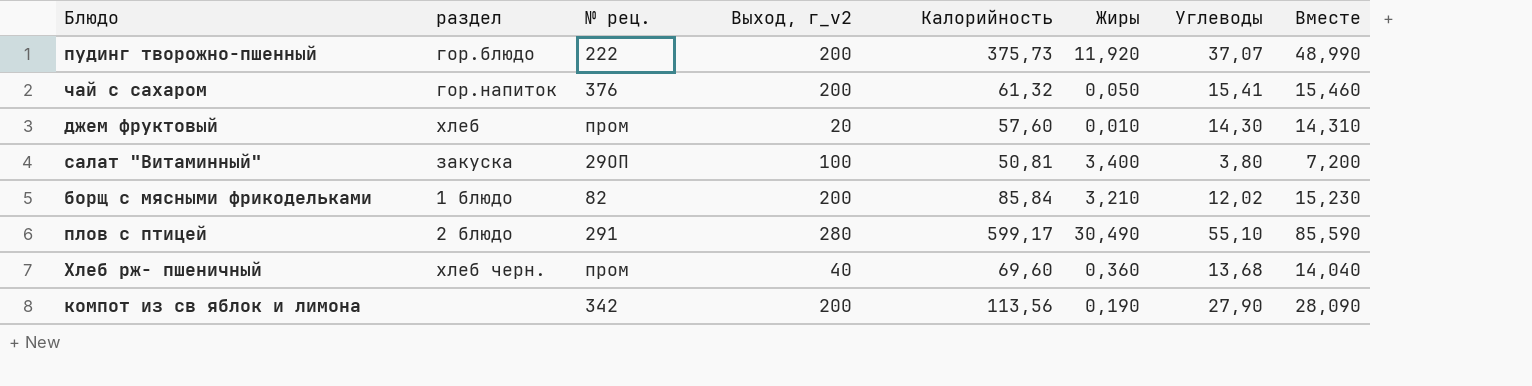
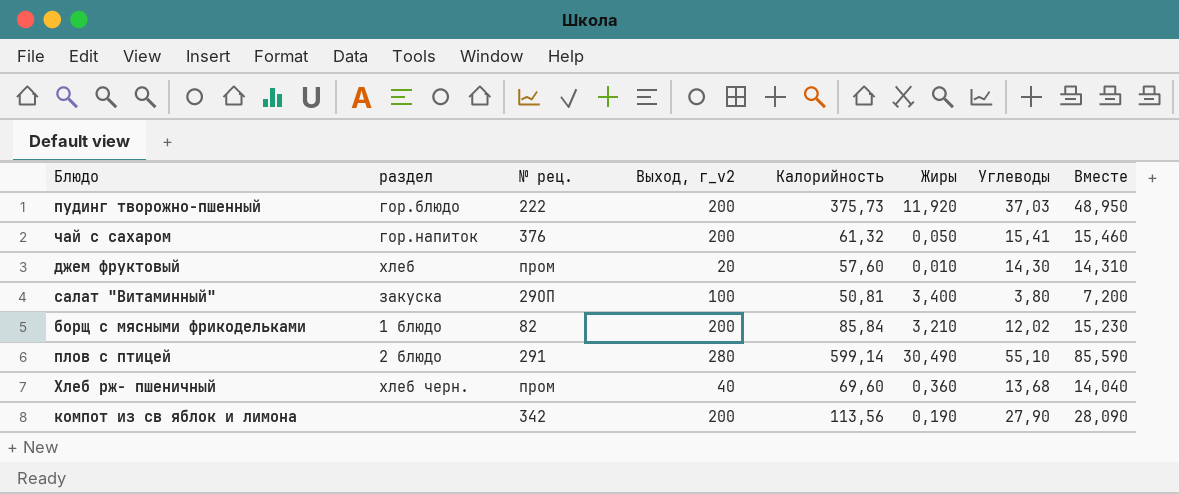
пудинг творожно-пшенный | Углеводы: 37,07 -> 37,03
пудинг творожно-пшенный | Вместе: 48,990 -> 48,950
плов с птицей | Калорийность: 599,17 -> 599,14

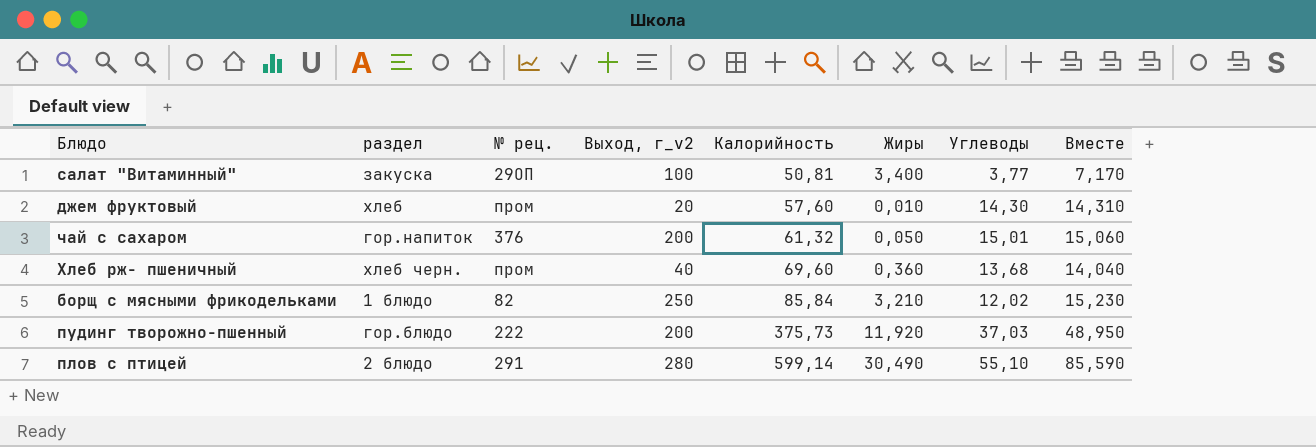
row order: none -> Калорийность ascending
row компот из св яблок и лимона: none | 342 | 200 | 113,56 | 0,190 | 27,90 | 28,090 -> none
салат "Витаминный" | Углеводы: 3,80 -> 3,77
салат "Витаминный" | Вместе: 7,200 -> 7,170
чай с сахаром | Углеводы: 15,41 -> 15,01
чай с сахаром | Вместе: 15,460 -> 15,060
борщ с мясными фрикодельками | Выход, г_v2: 200 -> 250

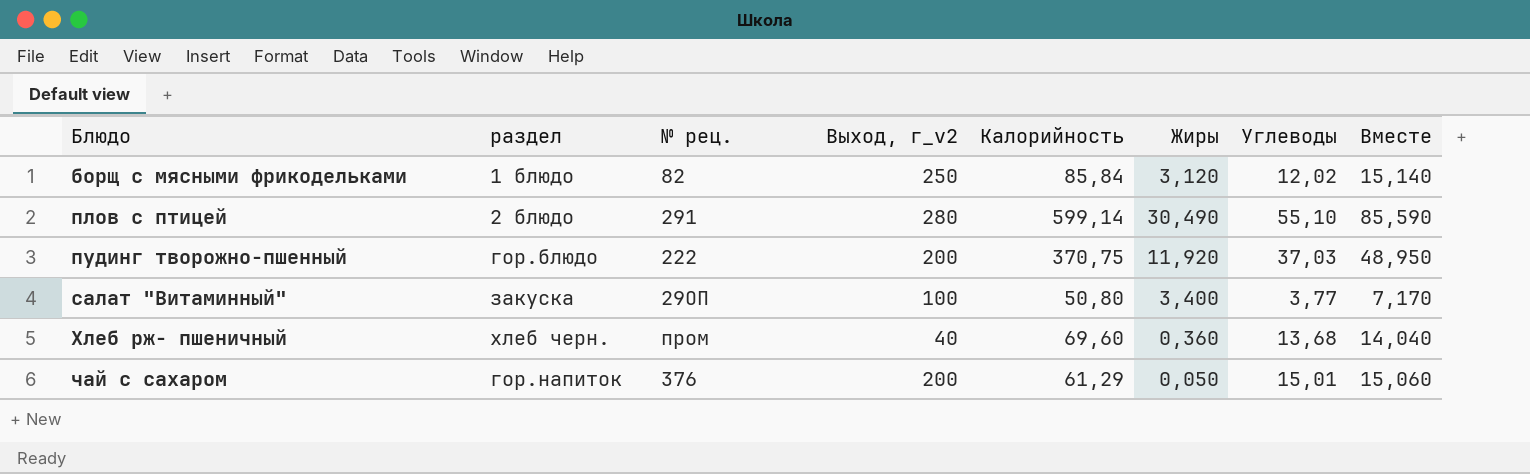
row order: Калорийность ascending -> Блюдо ascending
row джем фруктовый: хлеб | пром | 20 | 57,60 | 0,010 | 14,30 | 14,310 -> none
борщ с мясными фрикодельками | Жиры: 3,210 -> 3,120
борщ с мясными фрикодельками | Вместе: 15,230 -> 15,140
пудинг творожно-пшенный | Калорийность: 375,73 -> 370,75
салат "Витаминный" | Калорийность: 50,81 -> 50,80
чай с сахаром | Калорийность: 61,32 -> 61,29

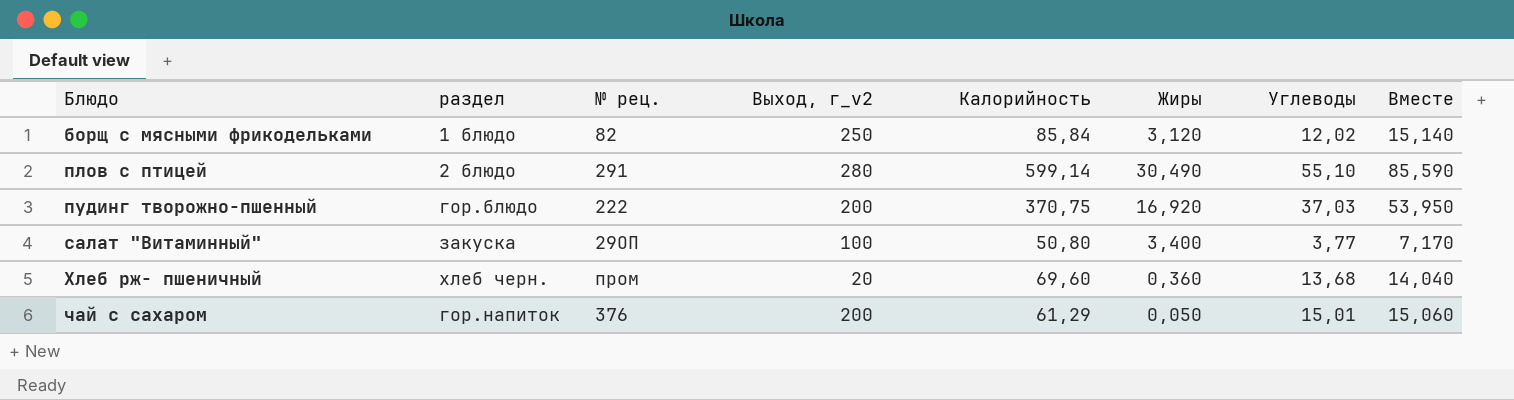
пудинг творожно-пшенный | Жиры: 11,920 -> 16,920
пудинг творожно-пшенный | Вместе: 48,950 -> 53,950
Хлеб рж- пшеничный | Выход, г_v2: 40 -> 20

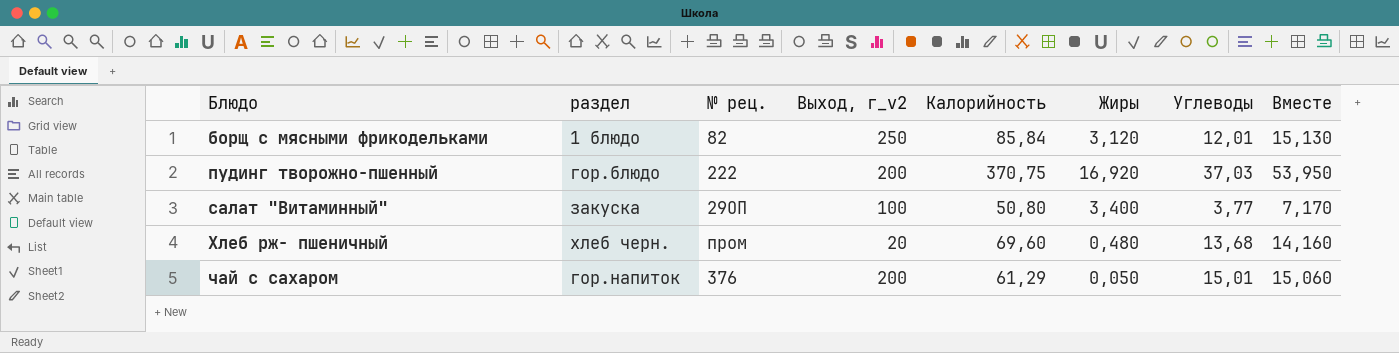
row плов с птицей: 2 блюдо | 291 | 280 | 599,14 | 30,490 | 55,10 | 85,590 -> none
борщ с мясными фрикодельками | Углеводы: 12,02 -> 12,01
борщ с мясными фрикодельками | Вместе: 15,140 -> 15,130
Хлеб рж- пшеничный | Жиры: 0,360 -> 0,480
Хлеб рж- пшеничный | Вместе: 14,040 -> 14,160

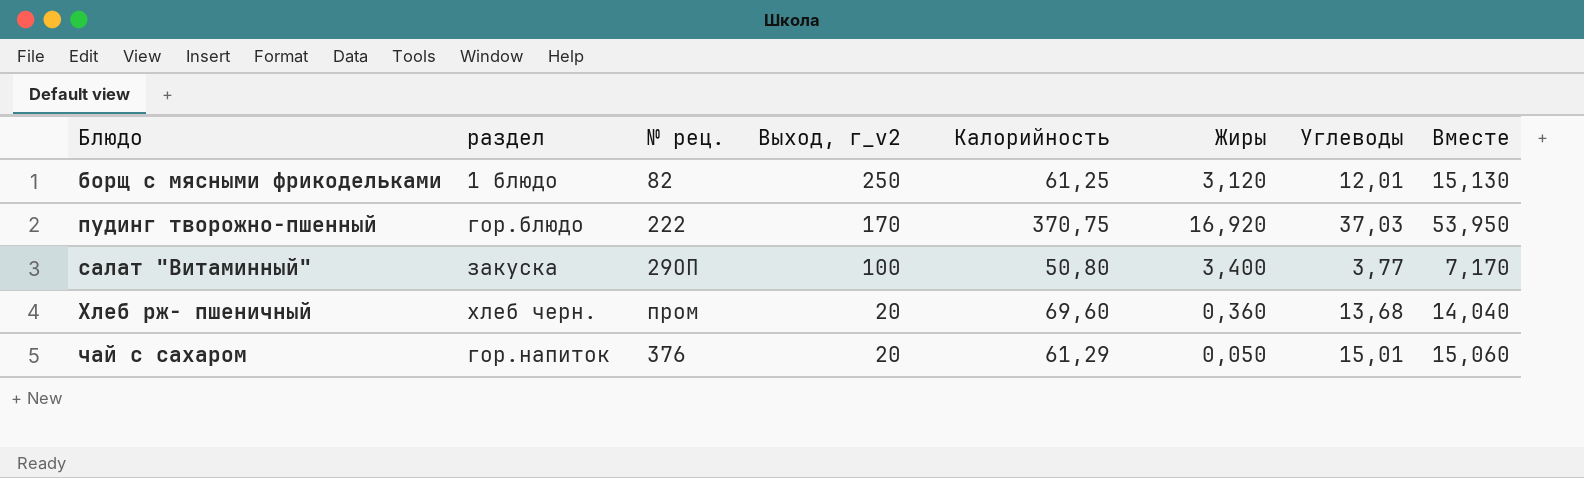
борщ с мясными фрикодельками | Калорийность: 85,84 -> 61,25
пудинг творожно-пшенный | Выход, г_v2: 200 -> 170
Хлеб рж- пшеничный | Жиры: 0,480 -> 0,360
Хлеб рж- пшеничный | Вместе: 14,160 -> 14,040
чай с сахаром | Выход, г_v2: 200 -> 20

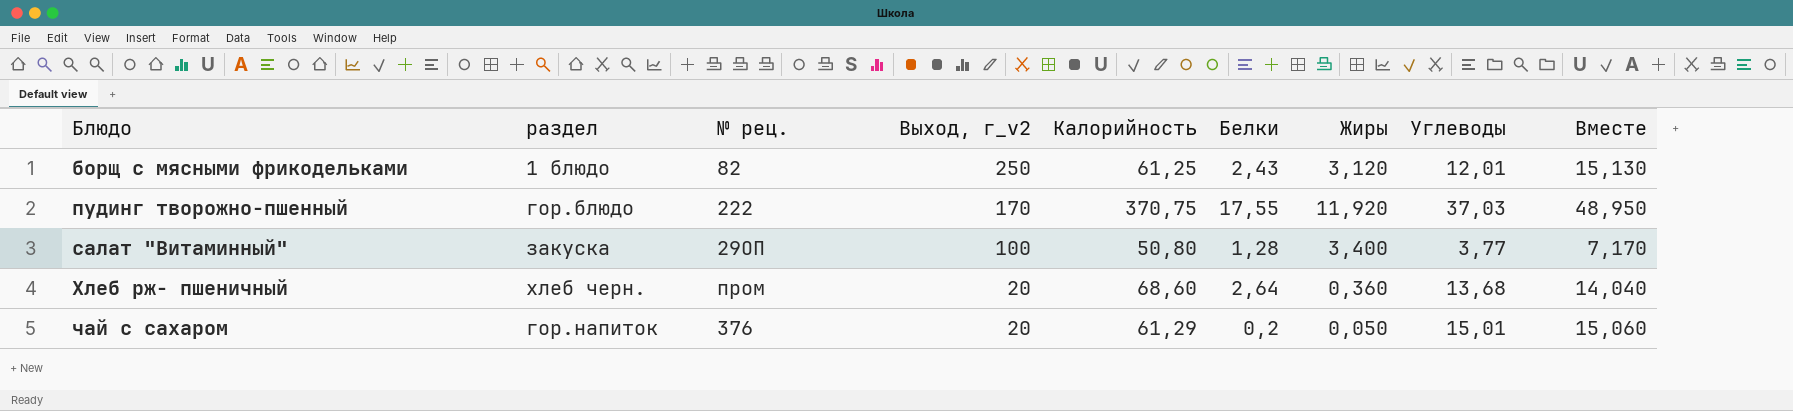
column Белки | position: none -> 6
пудинг творожно-пшенный | Жиры: 16,920 -> 11,920
пудинг творожно-пшенный | Вместе: 53,950 -> 48,950
Хлеб рж- пшеничный | Калорийность: 69,60 -> 68,60

